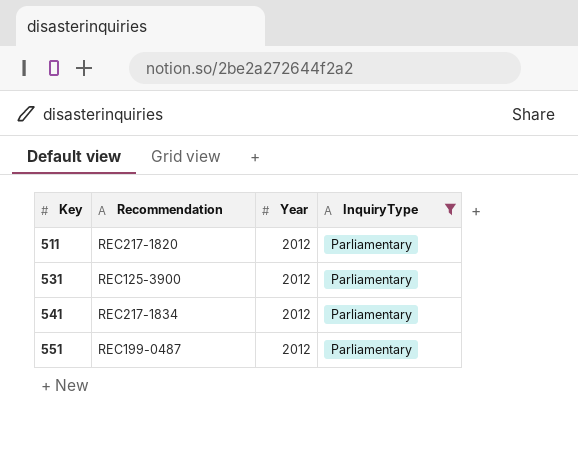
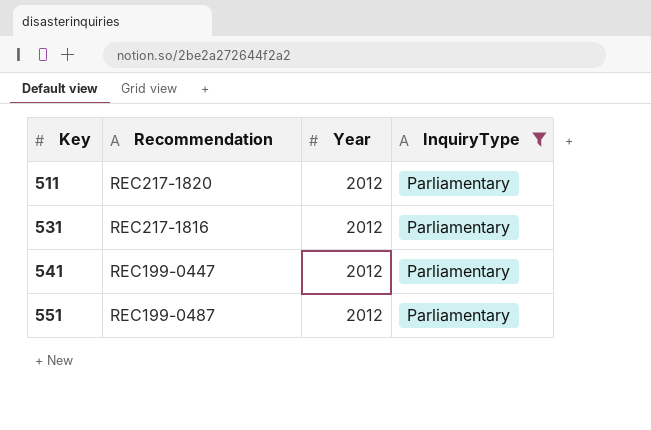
531 | Recommendation: REC125-3900 -> REC217-1816
541 | Recommendation: REC217-1834 -> REC199-0447

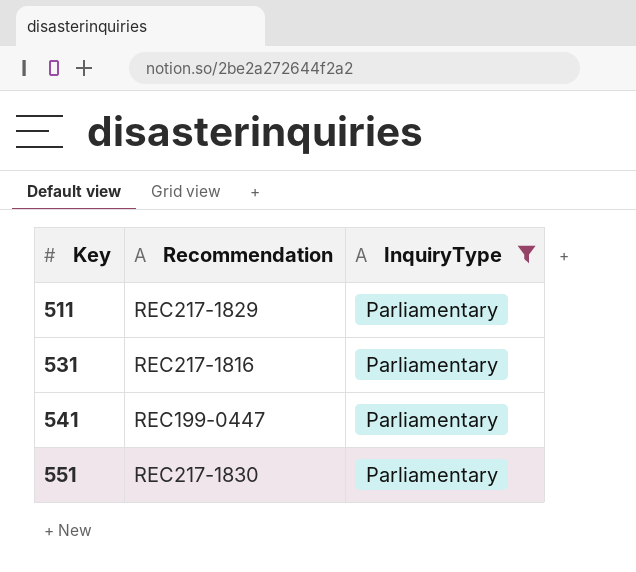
column Year | position: 3 -> none
511 | Recommendation: REC217-1820 -> REC217-1829
551 | Recommendation: REC199-0487 -> REC217-1830

